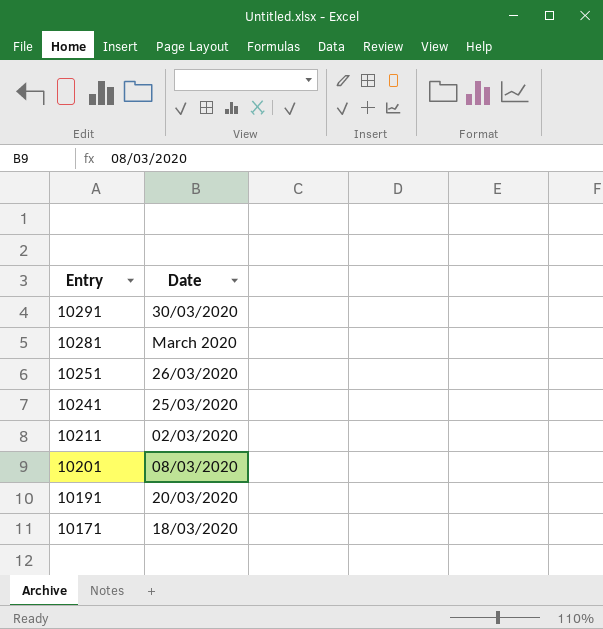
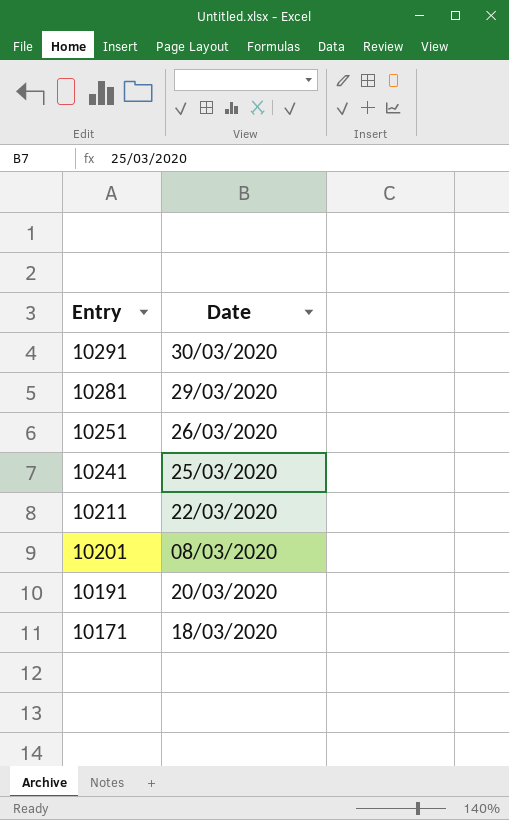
10281 | Date: March 2020 -> 29/03/2020
10211 | Date: 02/03/2020 -> 22/03/2020

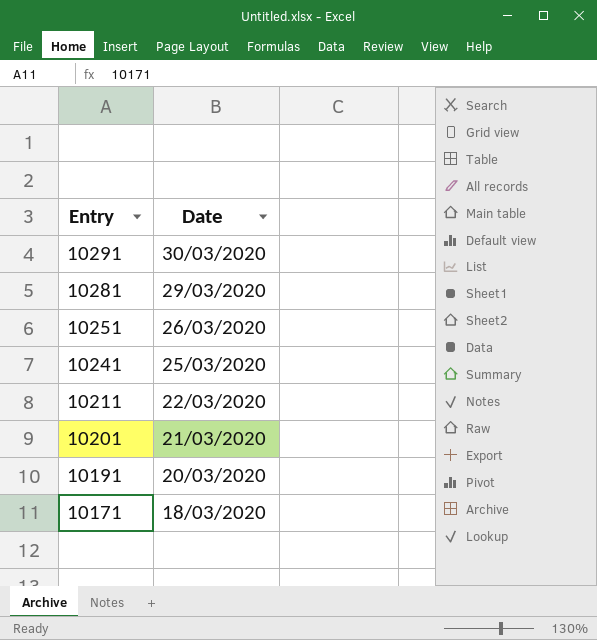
10201 | Date: 08/03/2020 -> 21/03/2020

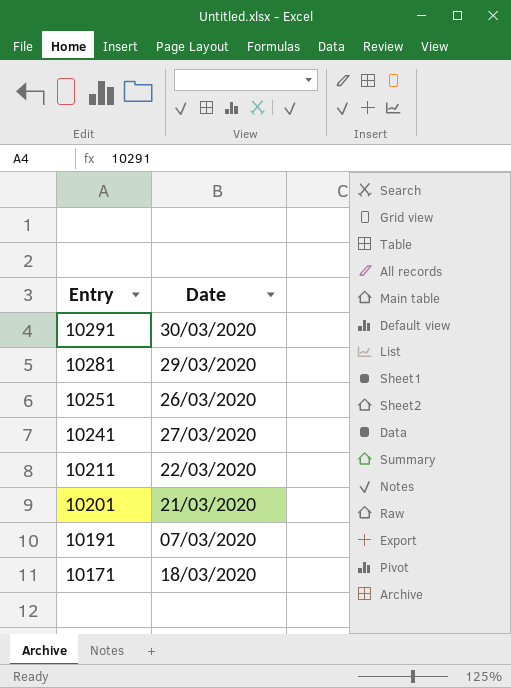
10241 | Date: 25/03/2020 -> 27/03/2020
10191 | Date: 20/03/2020 -> 07/03/2020

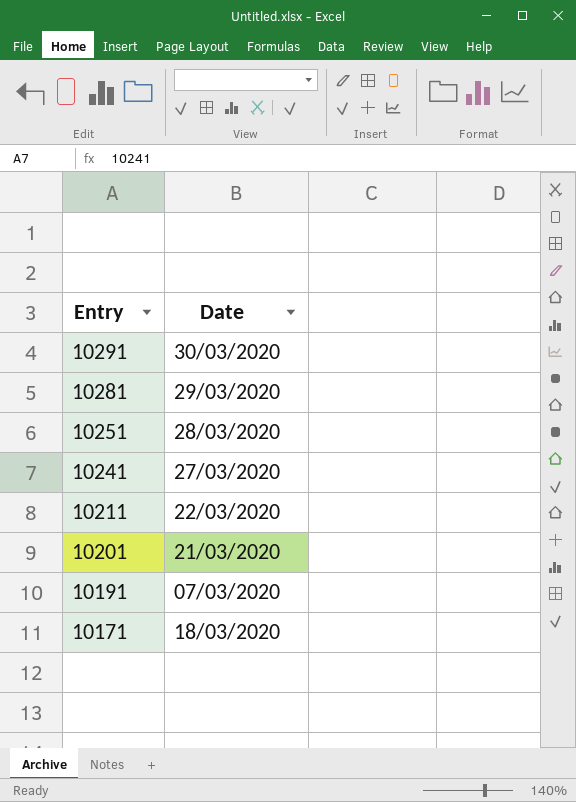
10251 | Date: 26/03/2020 -> 28/03/2020

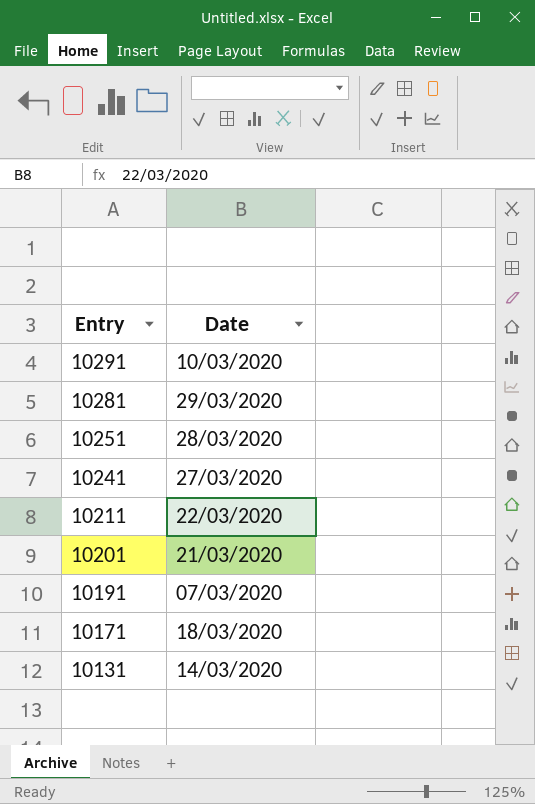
10291 | Date: 30/03/2020 -> 10/03/2020
row 10131: none -> 14/03/2020

